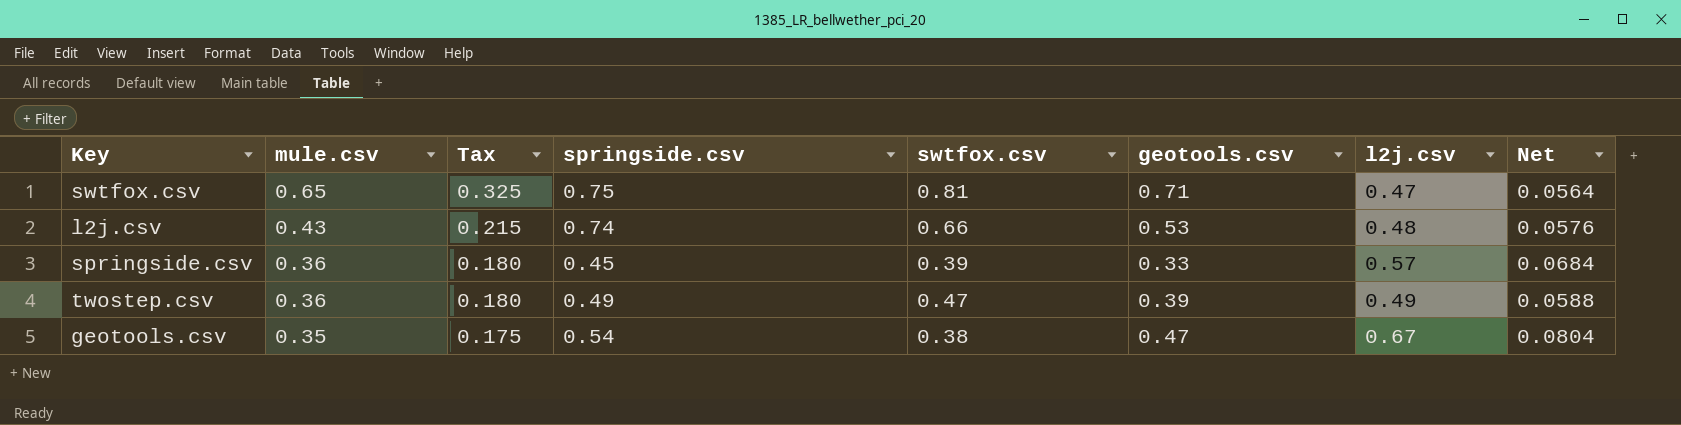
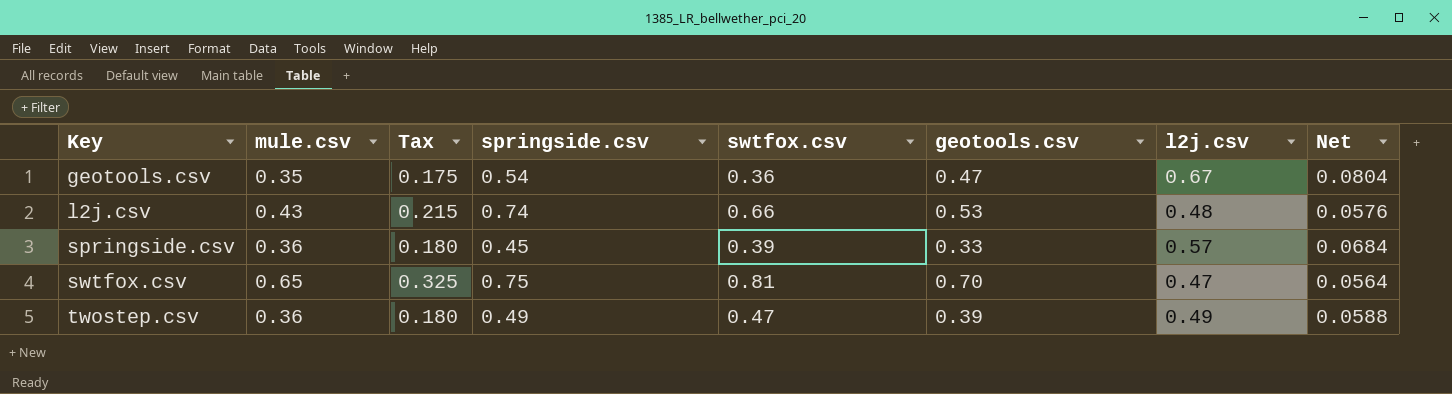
row order: mule.csv descending -> Key ascending
geotools.csv | swtfox.csv: 0.38 -> 0.36
swtfox.csv | geotools.csv: 0.71 -> 0.70

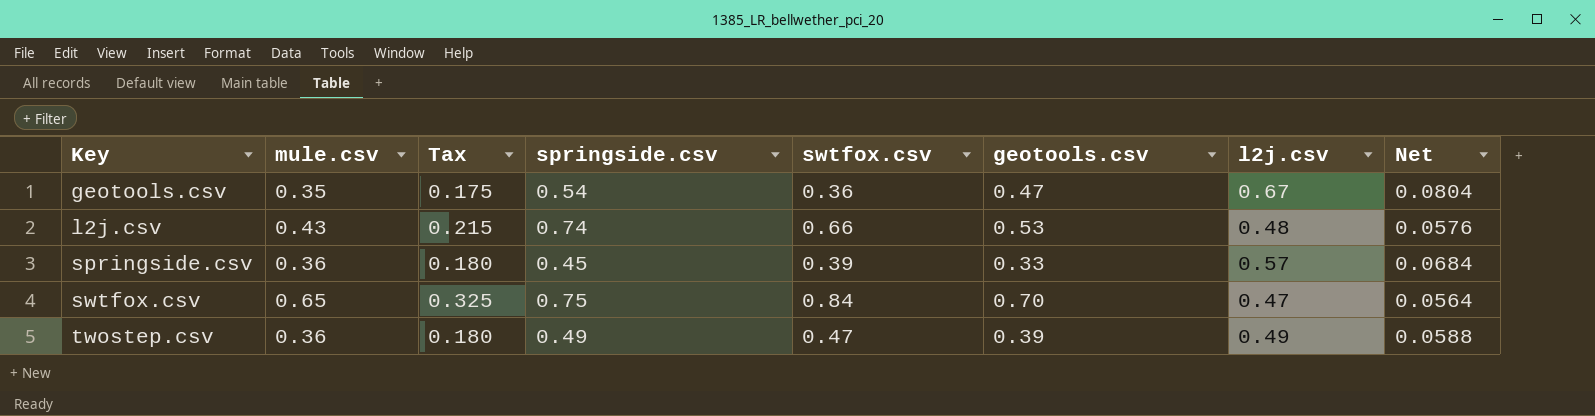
swtfox.csv | swtfox.csv: 0.81 -> 0.84

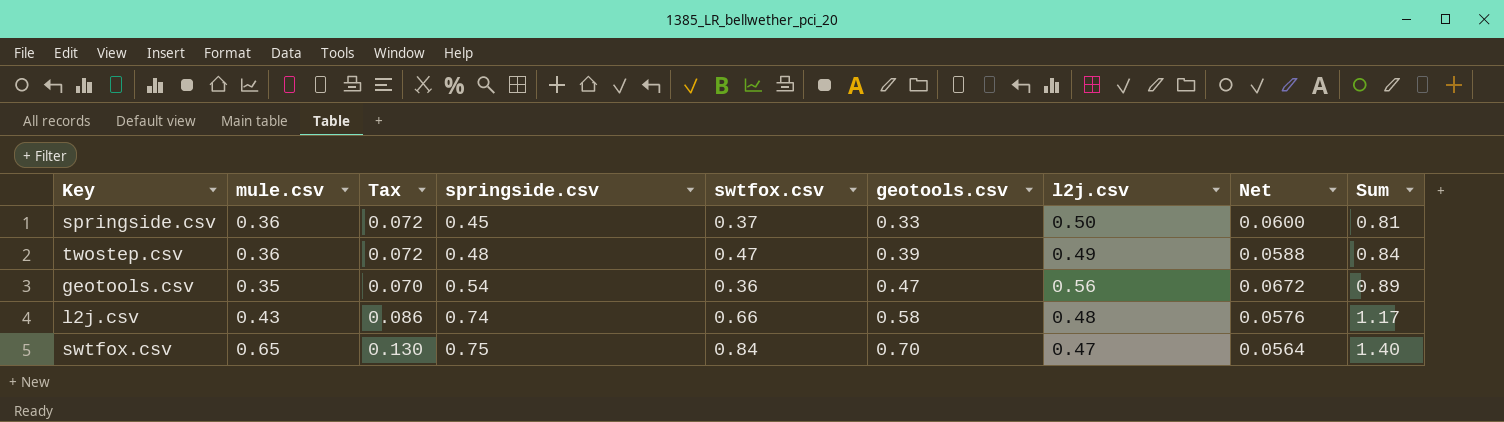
row order: Key ascending -> springside.csv ascending
column Tax | formula: [mule.csv] * 0.5 -> [mule.csv] * 0.2
column Sum | formula: none -> [mule.csv] + [springside.csv]
springside.csv | swtfox.csv: 0.39 -> 0.37
springside.csv | l2j.csv: 0.57 -> 0.50
springside.csv | Net: 0.0684 -> 0.0600
twostep.csv | springside.csv: 0.49 -> 0.48
geotools.csv | l2j.csv: 0.67 -> 0.56
geotools.csv | Net: 0.0804 -> 0.0672
l2j.csv | geotools.csv: 0.53 -> 0.58

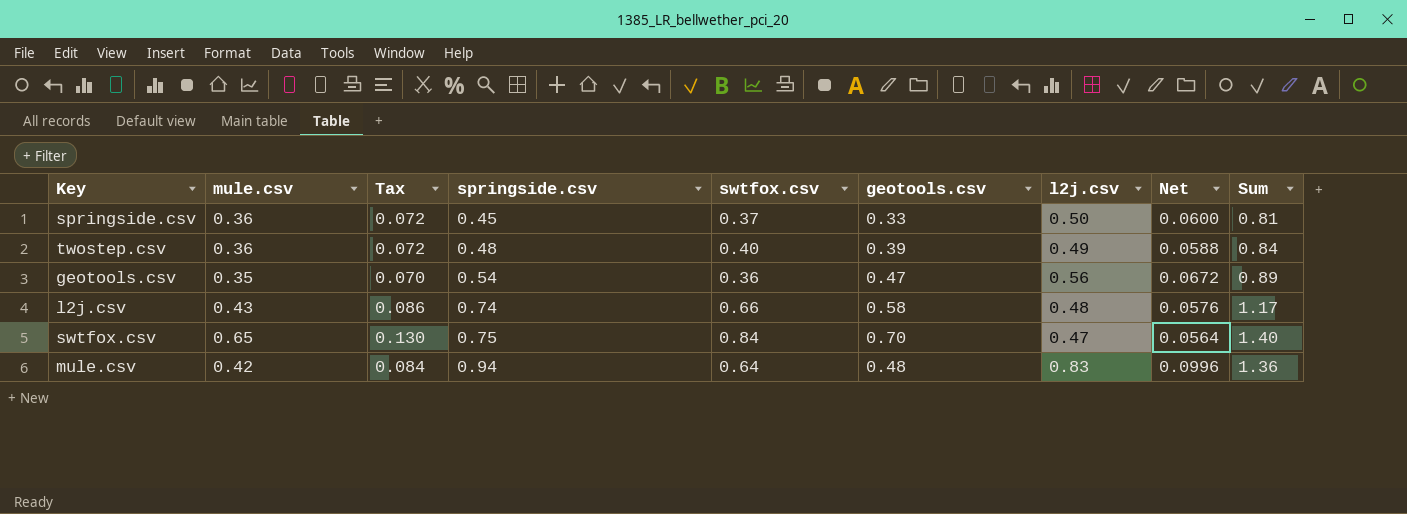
twostep.csv | swtfox.csv: 0.47 -> 0.40
row mule.csv: none -> 0.42 | 0.084 | 0.94 | 0.64 | 0.48 | 0.83 | 0.0996 | 1.36

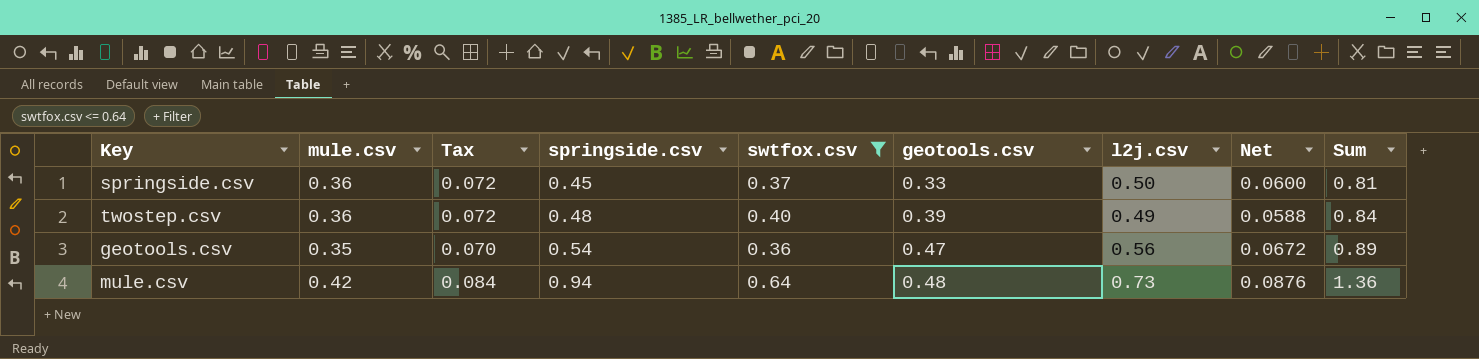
filter: none -> swtfox.csv <= 0.64
mule.csv | l2j.csv: 0.83 -> 0.73
mule.csv | Net: 0.0996 -> 0.0876

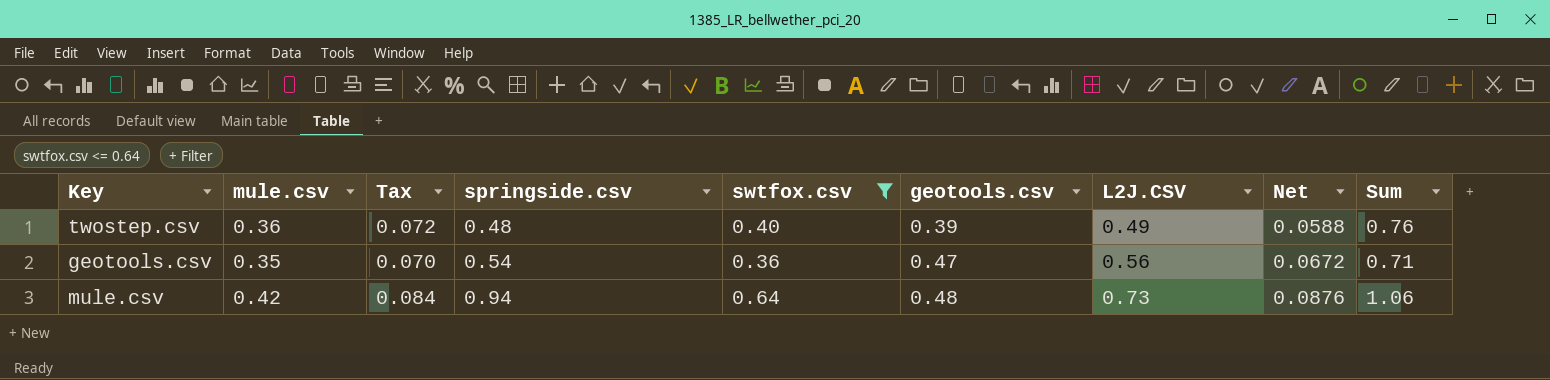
column name: l2j.csv -> L2J.CSV
column Sum | formula: [mule.csv] + [springside.csv] -> [mule.csv] + [swtfox.csv]
row springside.csv: 0.36 | 0.072 | 0.45 | 0.37 | 0.33 | 0.50 | 0.0600 | 0.81 -> none

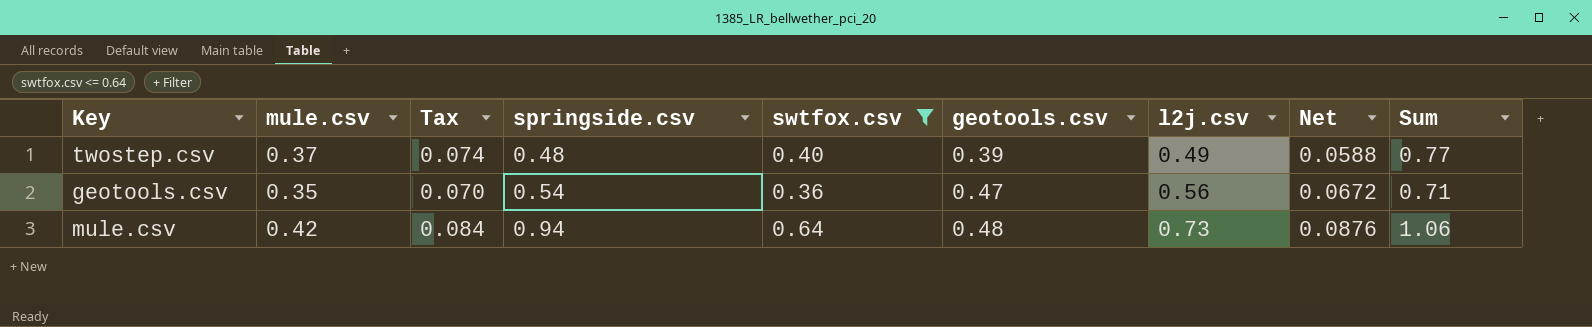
column name: L2J.CSV -> l2j.csv
twostep.csv | mule.csv: 0.36 -> 0.37
twostep.csv | Tax: 0.072 -> 0.074
twostep.csv | Sum: 0.76 -> 0.77

